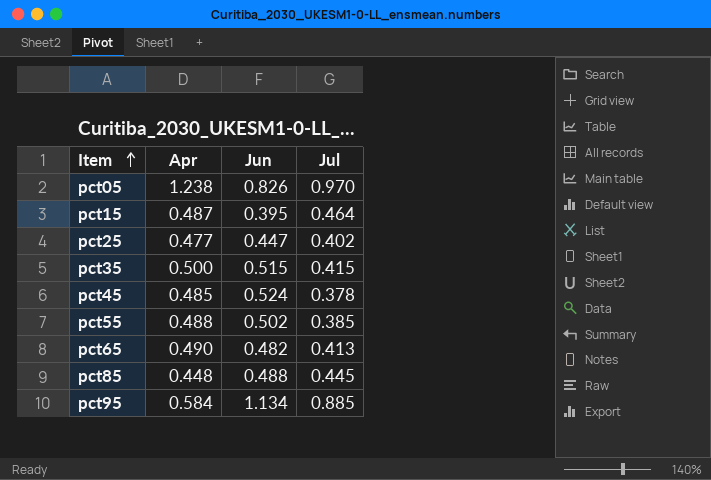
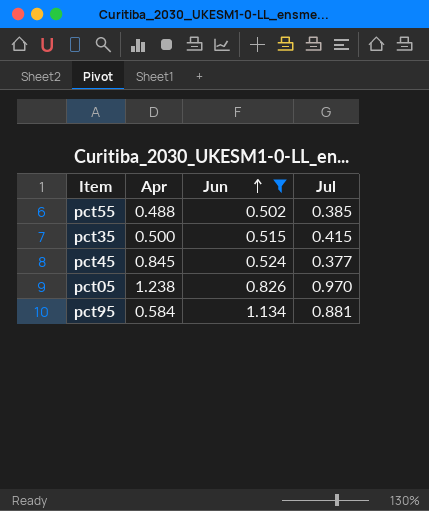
filter: none -> Jun >= 0.502
row order: Item ascending -> Jun ascending
pct45 | Apr: 0.485 -> 0.845
pct45 | Jul: 0.378 -> 0.377
pct95 | Jul: 0.885 -> 0.881

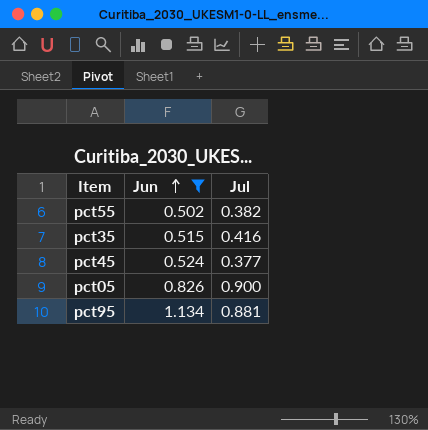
column Apr | position: 2 -> none
pct55 | Jul: 0.385 -> 0.382
pct35 | Jul: 0.415 -> 0.416
pct05 | Jul: 0.970 -> 0.900

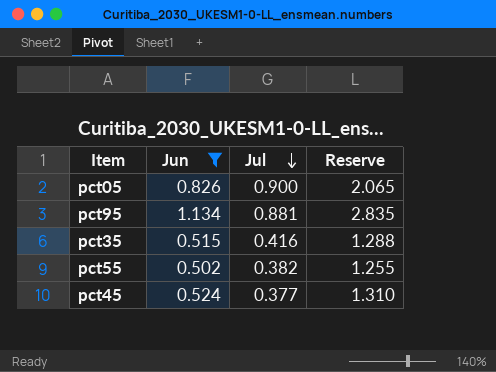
row order: Jun ascending -> Jul descending
column Reserve | formula: none -> [Jun] * 2.5

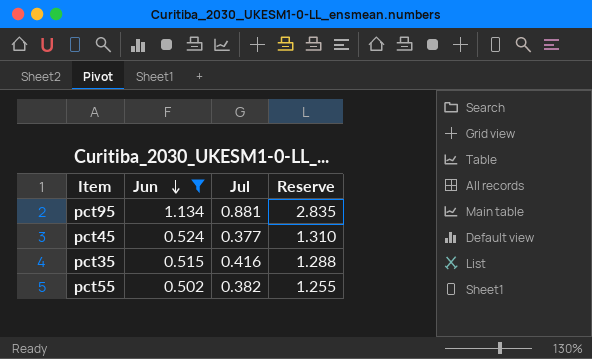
row order: Jul descending -> Jun descending
row pct05: 0.826 | 0.900 | 2.065 -> none

